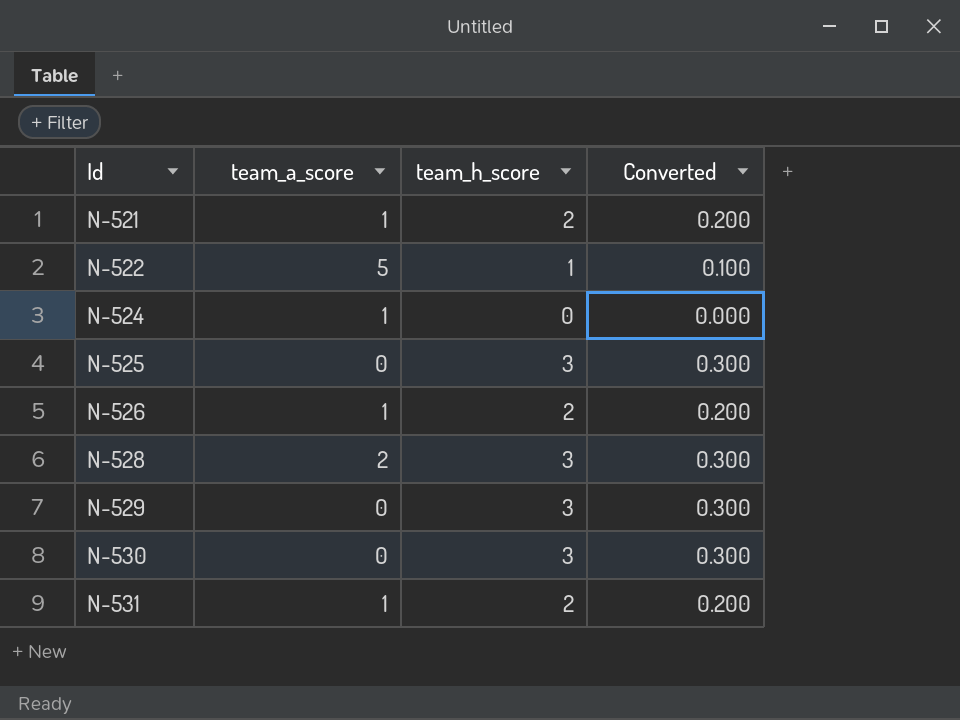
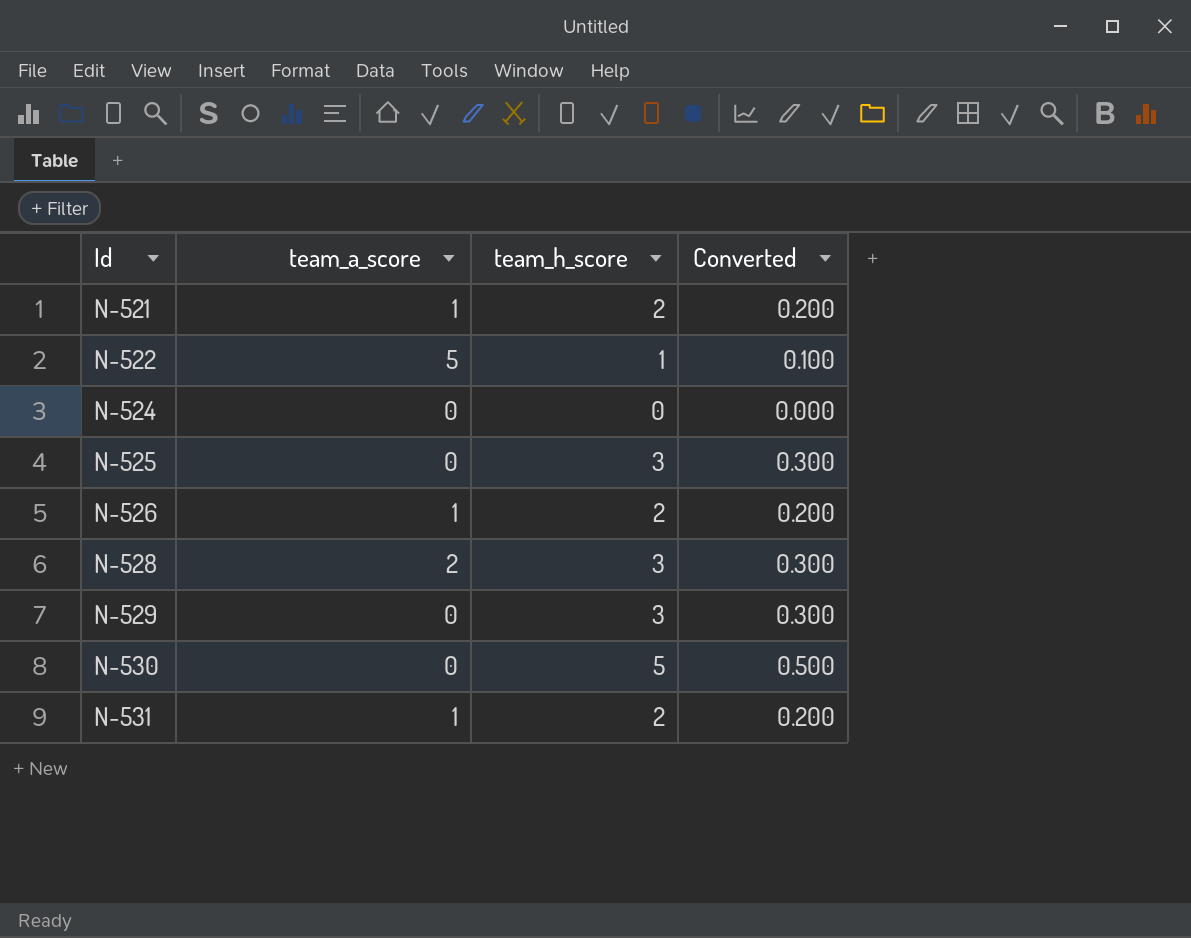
N-524 | team_a_score: 1 -> 0
N-530 | team_h_score: 3 -> 5
N-530 | Converted: 0.300 -> 0.500

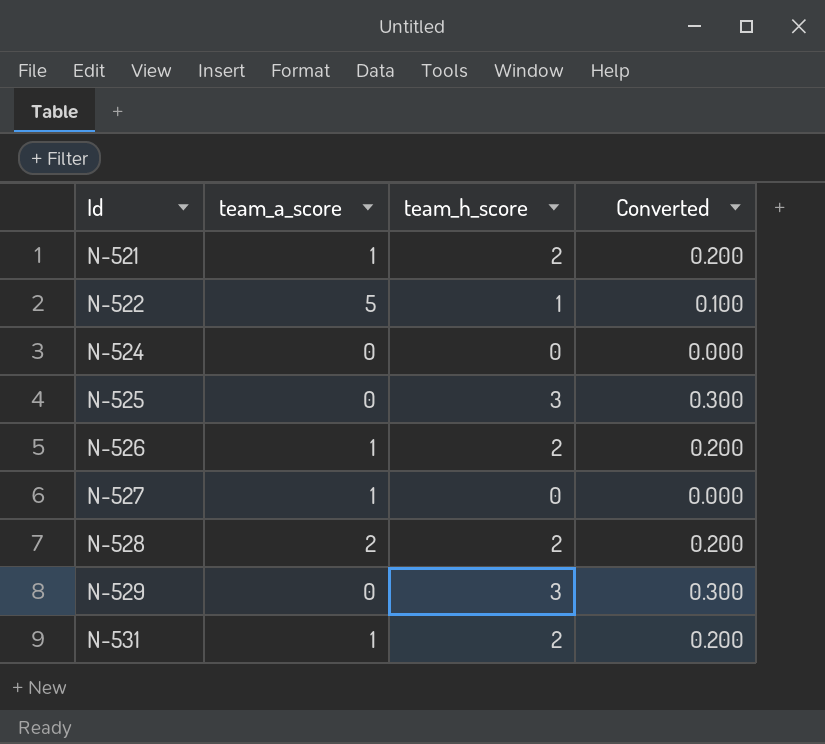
row N-530: 0 | 5 | 0.500 -> none
row N-527: none -> 1 | 0 | 0.000
N-528 | team_h_score: 3 -> 2
N-528 | Converted: 0.300 -> 0.200

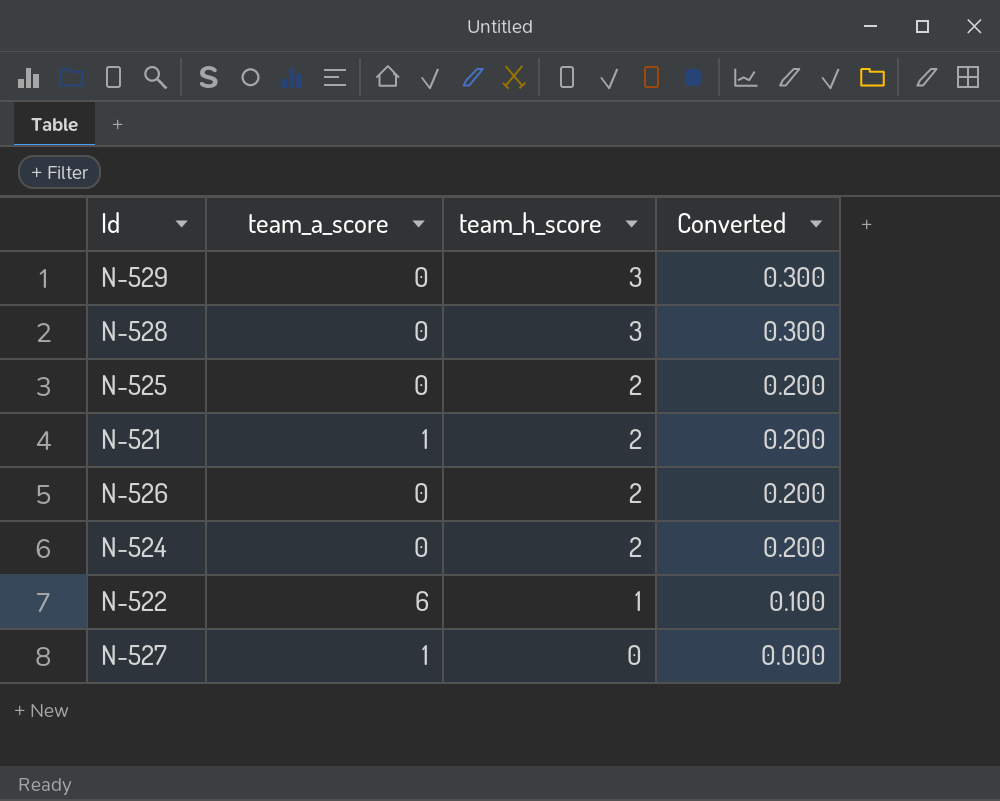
row order: Id ascending -> team_h_score descending
row N-531: 1 | 2 | 0.200 -> none
N-528 | team_a_score: 2 -> 0
N-528 | team_h_score: 2 -> 3
N-528 | Converted: 0.200 -> 0.300
N-525 | team_h_score: 3 -> 2
N-525 | Converted: 0.300 -> 0.200
N-526 | team_a_score: 1 -> 0
N-524 | team_h_score: 0 -> 2
N-524 | Converted: 0.000 -> 0.200
N-522 | team_a_score: 5 -> 6

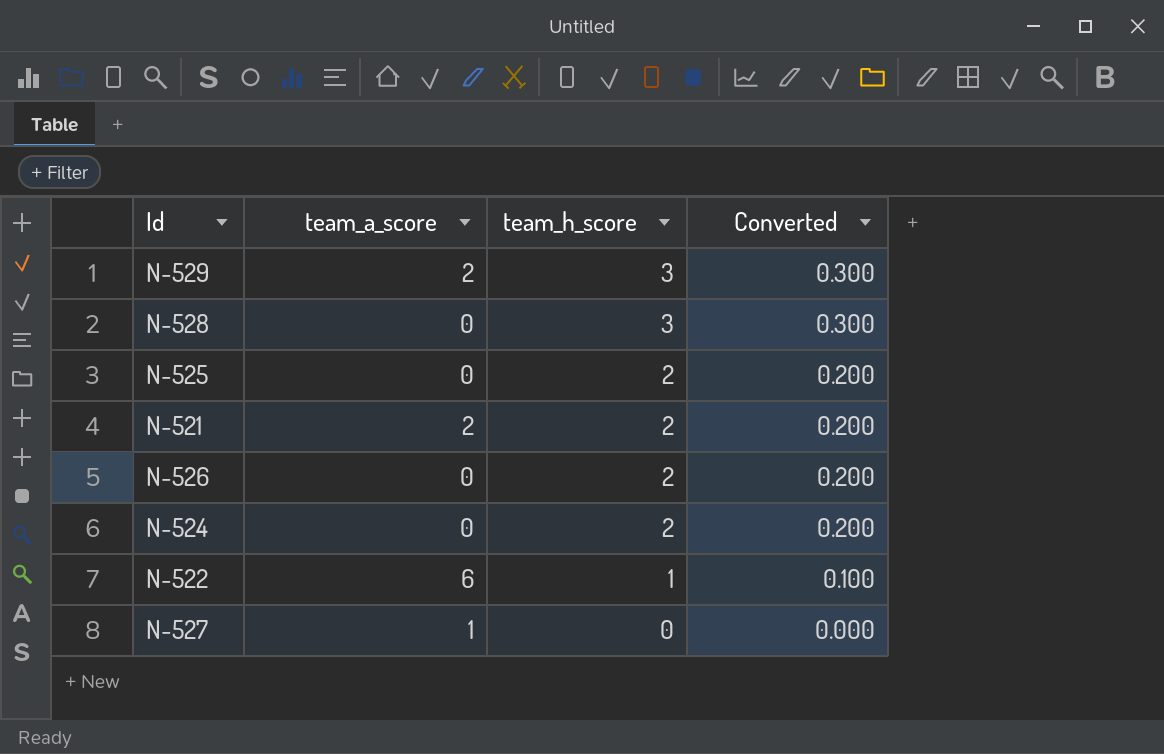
N-529 | team_a_score: 0 -> 2
N-521 | team_a_score: 1 -> 2

